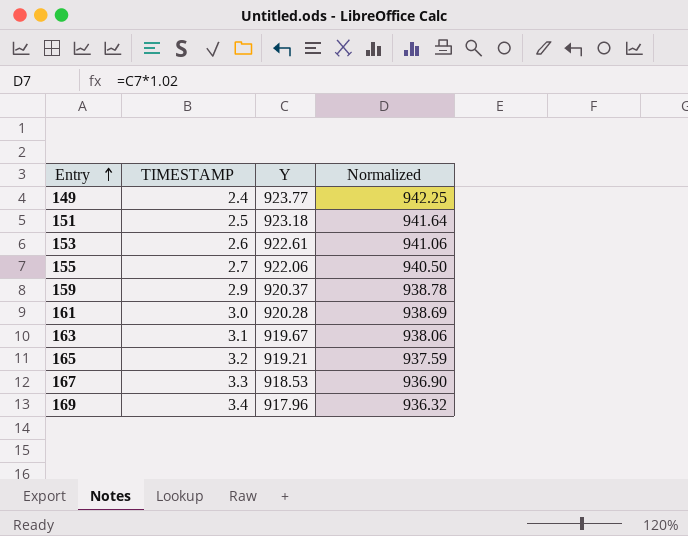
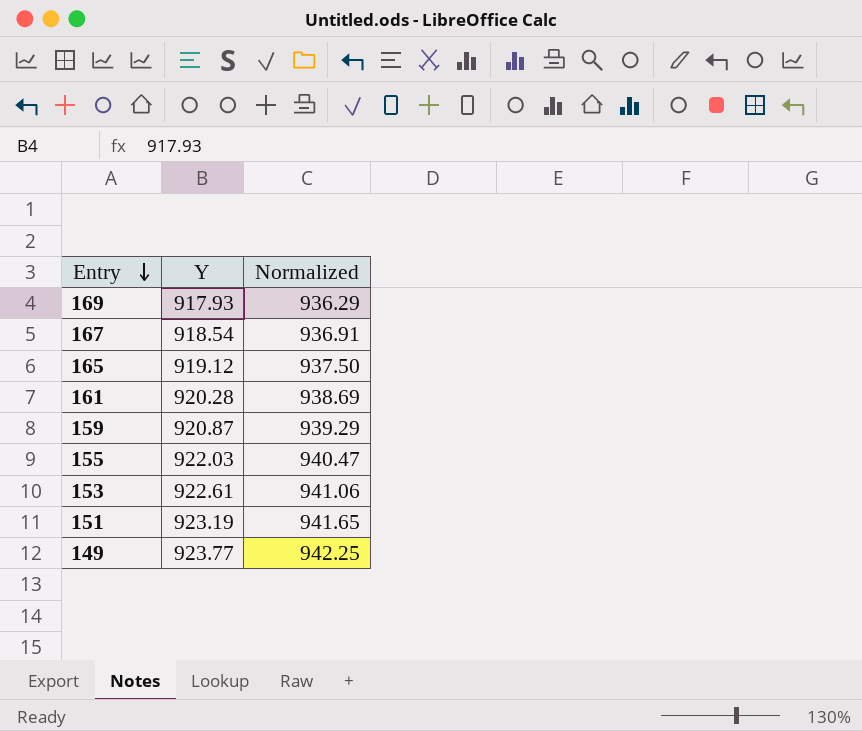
row order: Entry ascending -> Entry descending
column TIMESTAMP | position: 2 -> none
row 163: 3.1 | 919.67 | 938.06 -> none
169 | Y: 917.96 -> 917.93
169 | Normalized: 936.32 -> 936.29
167 | Y: 918.53 -> 918.54
167 | Normalized: 936.90 -> 936.91
165 | Y: 919.21 -> 919.12
165 | Normalized: 937.59 -> 937.50
159 | Y: 920.37 -> 920.87
159 | Normalized: 938.78 -> 939.29
155 | Y: 922.06 -> 922.03
155 | Normalized: 940.50 -> 940.47
151 | Y: 923.18 -> 923.19
151 | Normalized: 941.64 -> 941.65

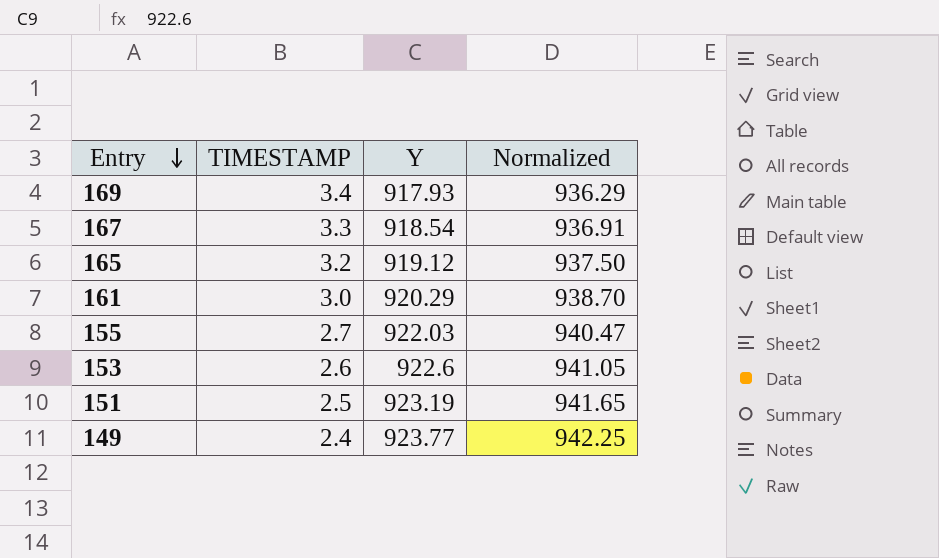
column TIMESTAMP | position: none -> 2
row 159: 920.87 | 939.29 -> none
161 | Y: 920.28 -> 920.29
161 | Normalized: 938.69 -> 938.70
153 | Y: 922.61 -> 922.6
153 | Normalized: 941.06 -> 941.05

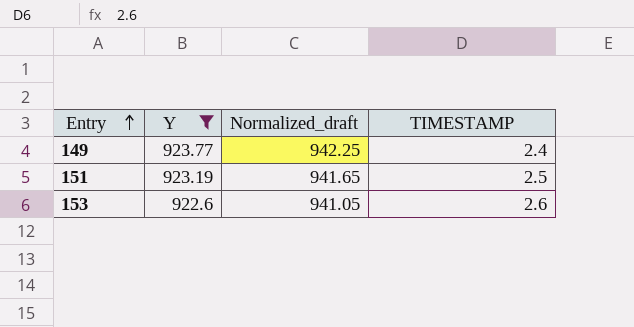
filter: none -> Y >= 922.6
row order: Entry descending -> Entry ascending
column name: Normalized -> Normalized_draft
column TIMESTAMP | position: 2 -> 4

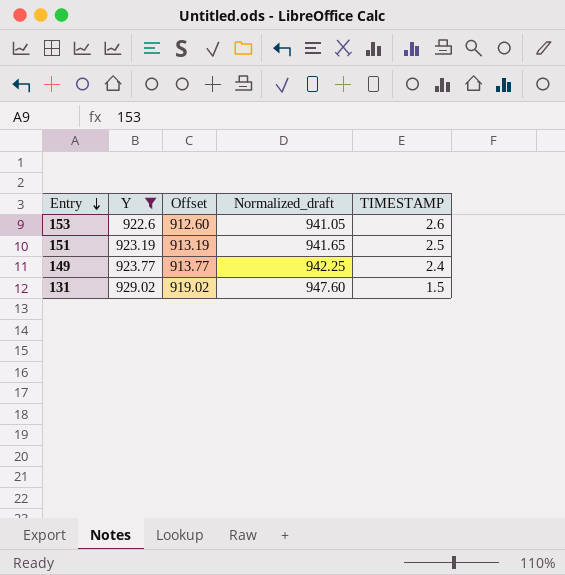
row order: Entry ascending -> Entry descending
column Offset | formula: none -> [Y] - 10
row 131: none -> 929.02 | 919.02 | 947.60 | 1.5

